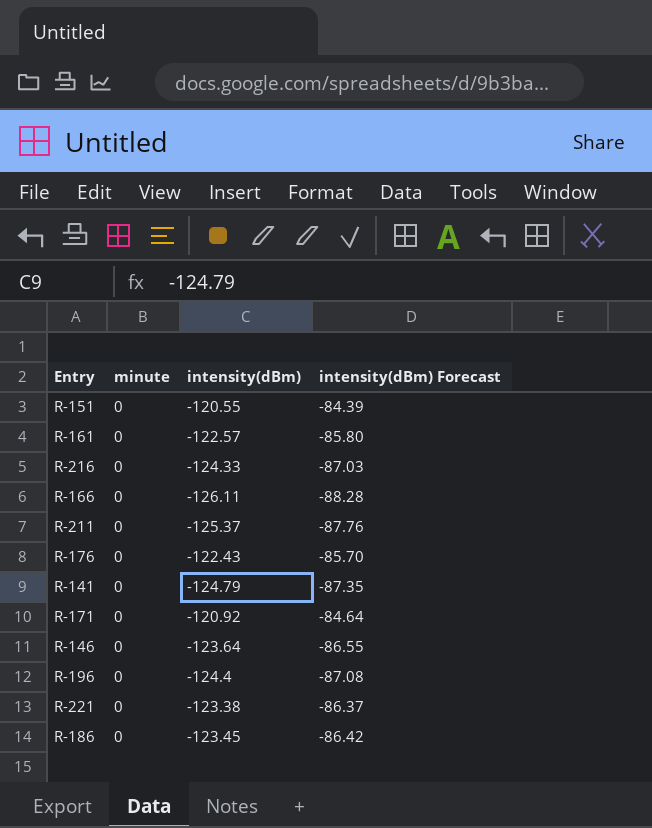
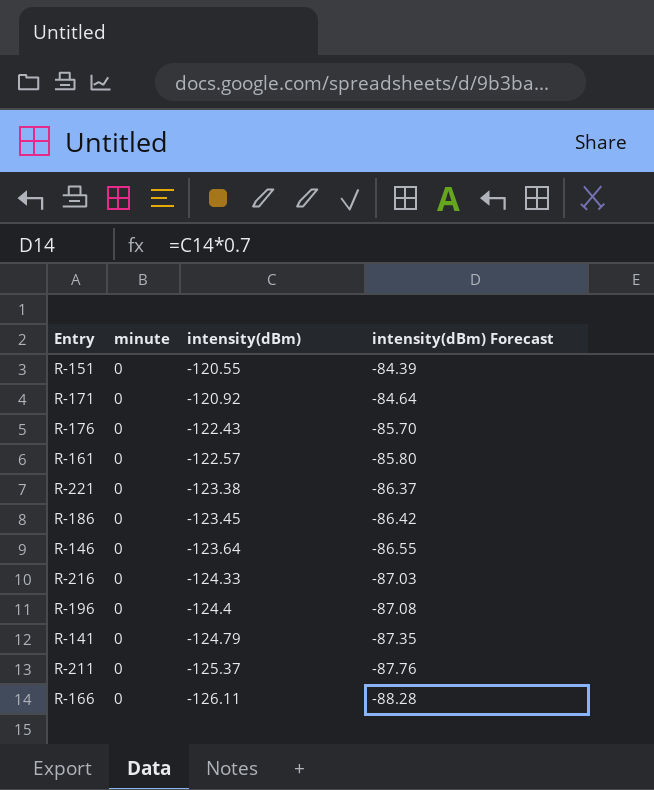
row order: none -> intensity(dBm) descending

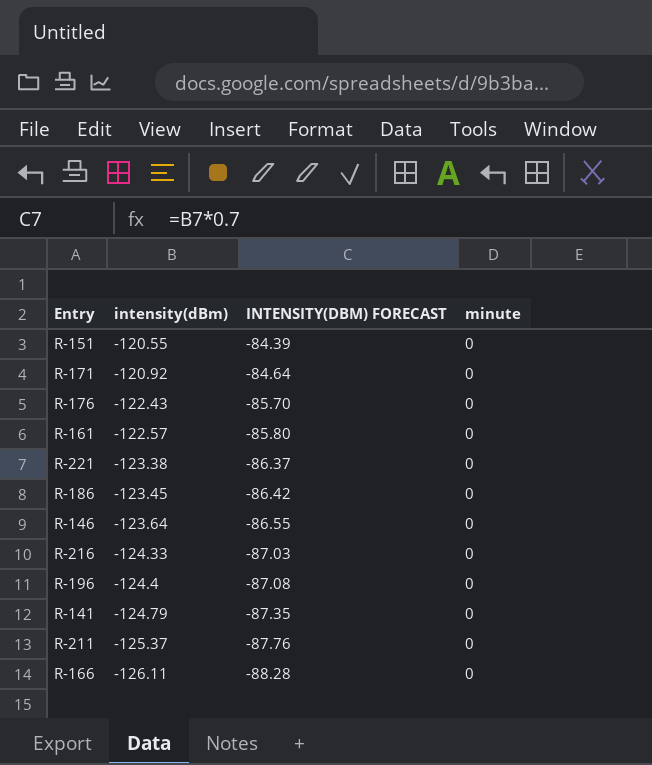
column name: intensity(dBm) Forecast -> INTENSITY(DBM) FORECAST
column minute | position: 2 -> 4

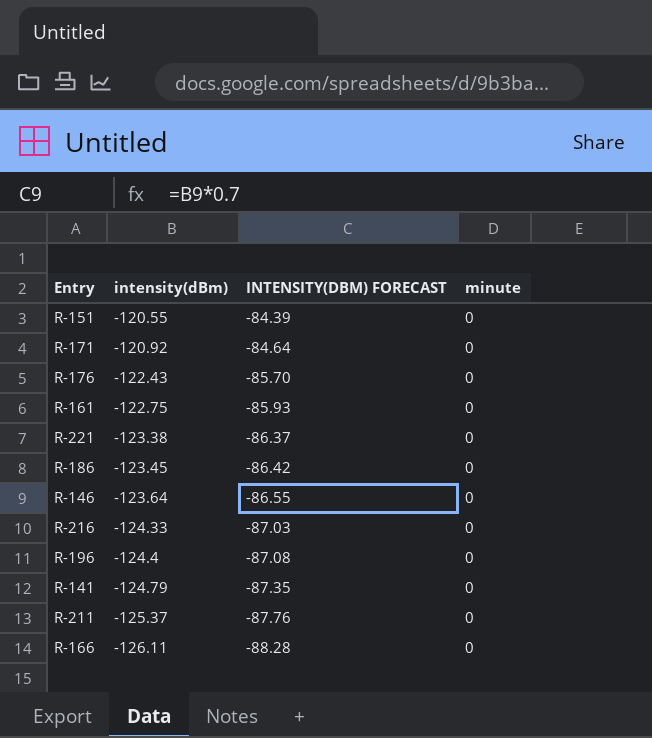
R-161 | intensity(dBm): -122.57 -> -122.75
R-161 | INTENSITY(DBM) FORECAST: -85.80 -> -85.93

